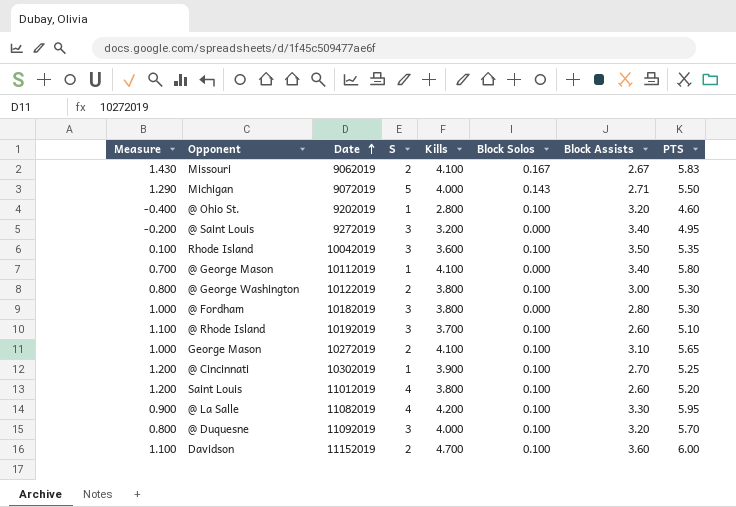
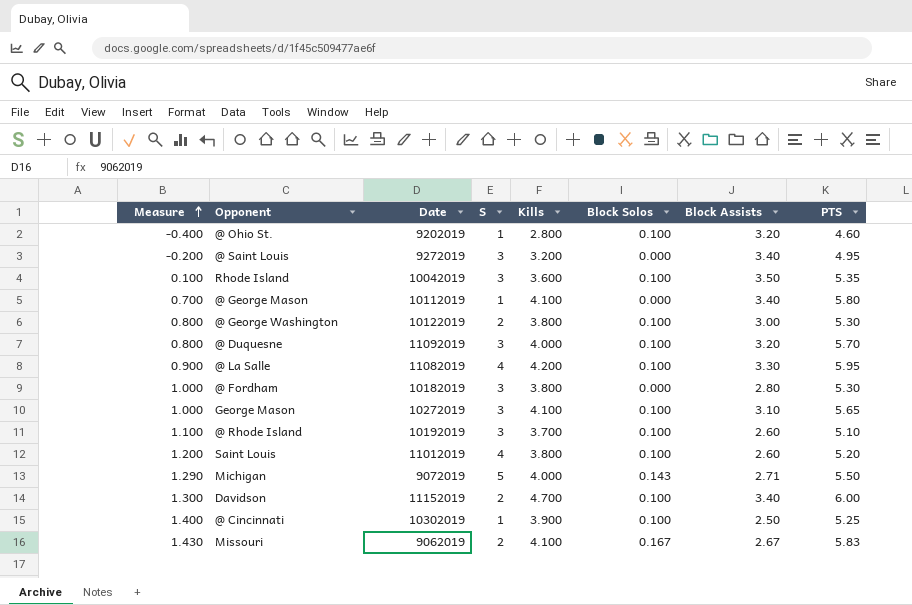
row order: Date ascending -> Measure ascending
George Mason | S: 2 -> 3
Davidson | Measure: 1.100 -> 1.300
Davidson | Block Assists: 3.60 -> 3.40
@ Cincinnati | Measure: 1.200 -> 1.400
@ Cincinnati | Block Assists: 2.70 -> 2.50

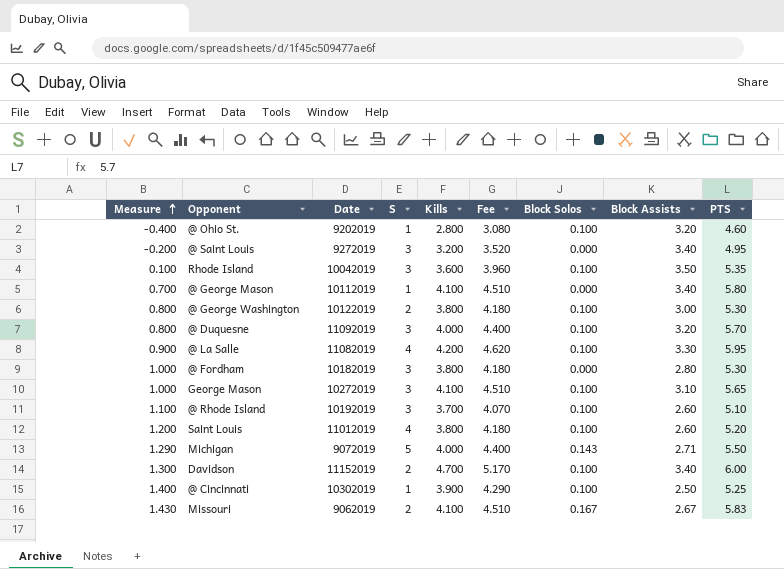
column Fee | formula: none -> [Kills] * 1.1

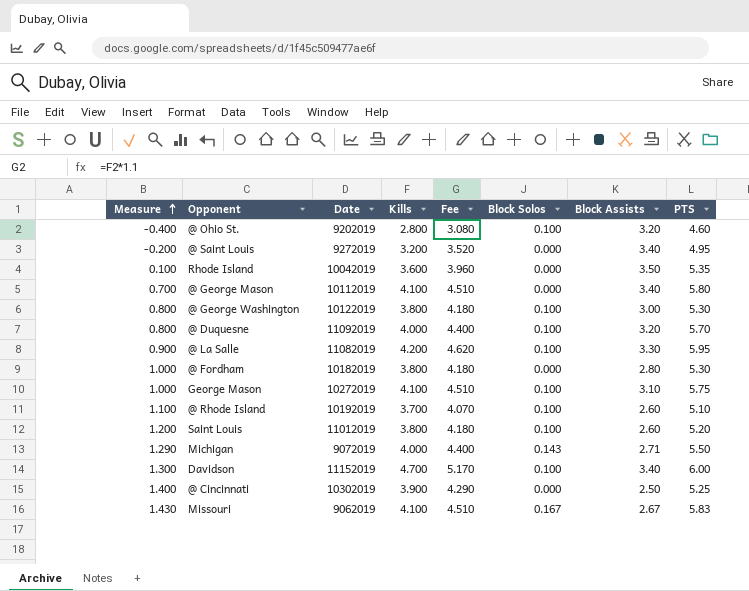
column S | position: 4 -> none
Rhode Island | Block Solos: 0.100 -> 0.000
George Mason | PTS: 5.65 -> 5.75
@ Cincinnati | Block Solos: 0.100 -> 0.000

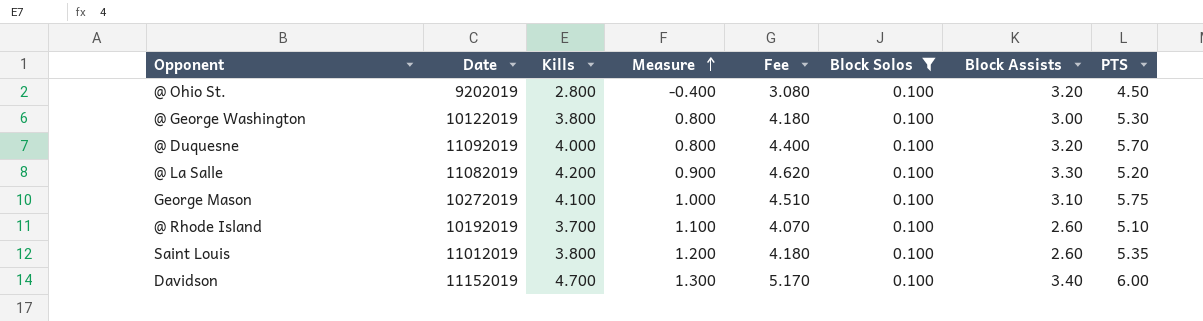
filter: none -> Block Solos = 0.100
column Measure | position: 1 -> 4
@ Ohio St. | PTS: 4.60 -> 4.50
@ La Salle | PTS: 5.95 -> 5.20
Saint Louis | PTS: 5.20 -> 5.35

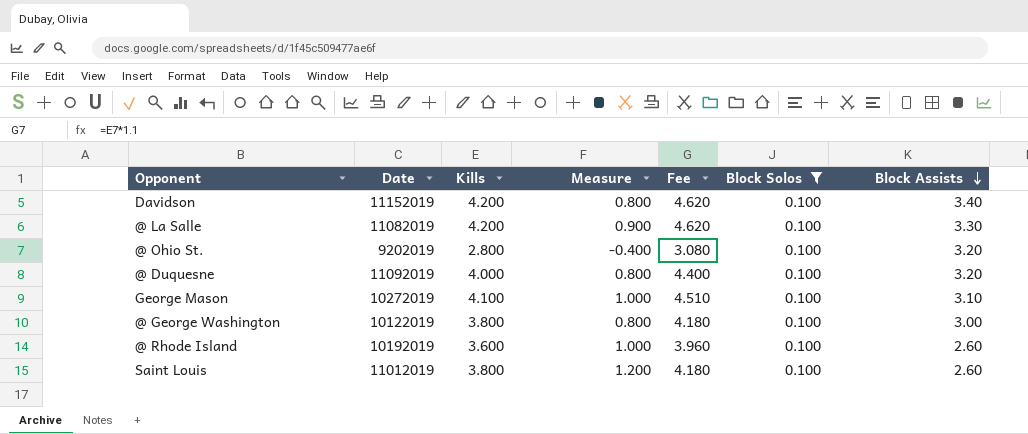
row order: Measure ascending -> Block Assists descending
column PTS | position: 8 -> none
Davidson | Kills: 4.700 -> 4.200
Davidson | Measure: 1.300 -> 0.800
Davidson | Fee: 5.170 -> 4.620
@ Rhode Island | Kills: 3.700 -> 3.600
@ Rhode Island | Measure: 1.100 -> 1.000
@ Rhode Island | Fee: 4.070 -> 3.960

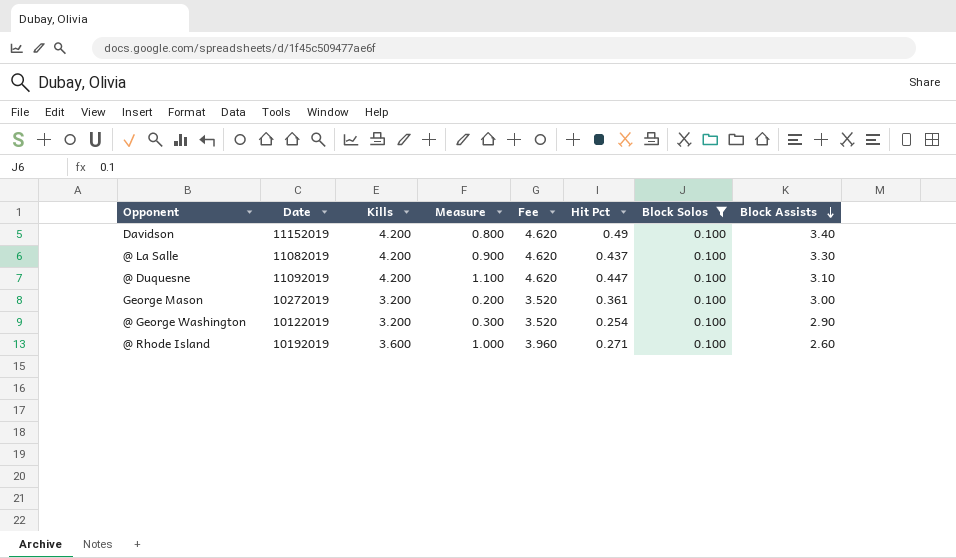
column Hit Pct | position: none -> 6
row @ Ohio St.: 9202019 | 2.800 | -0.400 | 3.080 | 0.100 | 3.20 -> none
row Saint Louis: 11012019 | 3.800 | 1.200 | 4.180 | 0.100 | 2.60 -> none
@ Duquesne | Kills: 4.000 -> 4.200
@ Duquesne | Measure: 0.800 -> 1.100
@ Duquesne | Fee: 4.400 -> 4.620
@ Duquesne | Block Assists: 3.20 -> 3.10
George Mason | Kills: 4.100 -> 3.200
George Mason | Measure: 1.000 -> 0.200
George Mason | Fee: 4.510 -> 3.520
George Mason | Block Assists: 3.10 -> 3.00
@ George Washington | Kills: 3.800 -> 3.200
@ George Washington | Measure: 0.800 -> 0.300
@ George Washington | Fee: 4.180 -> 3.520
@ George Washington | Block Assists: 3.00 -> 2.90

